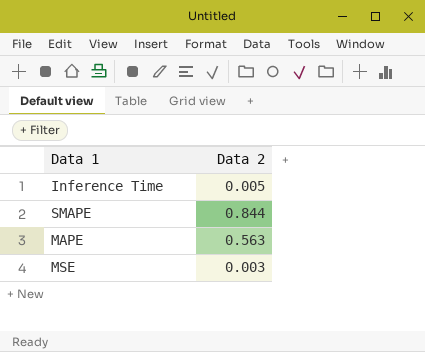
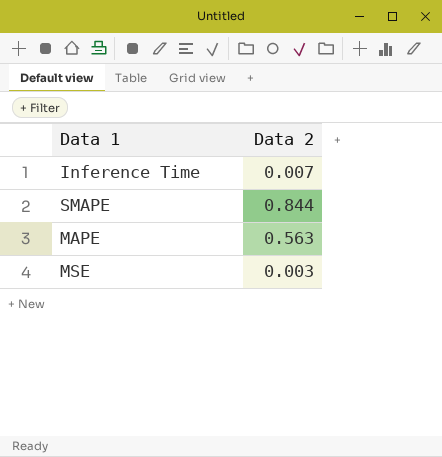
Inference Time | Data 2: 0.005 -> 0.007

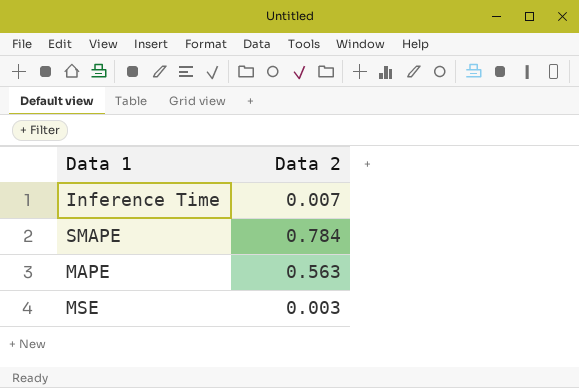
SMAPE | Data 2: 0.844 -> 0.784

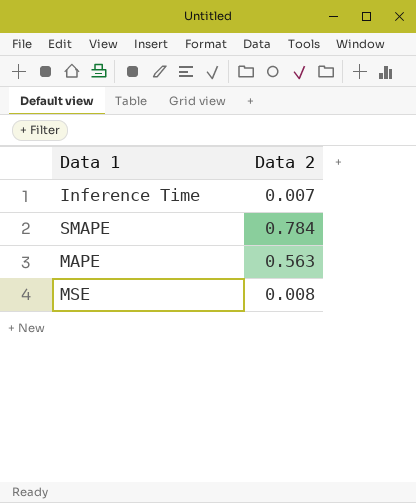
MSE | Data 2: 0.003 -> 0.008

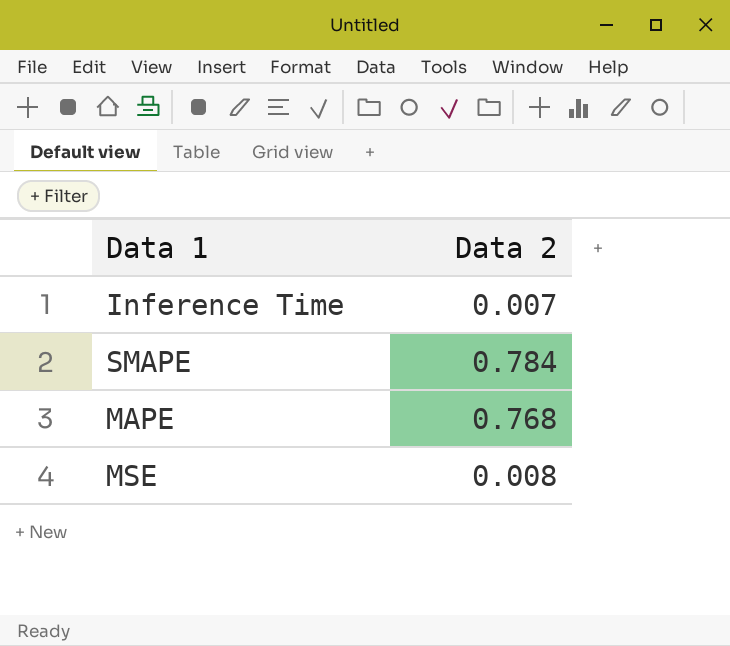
MAPE | Data 2: 0.563 -> 0.768

